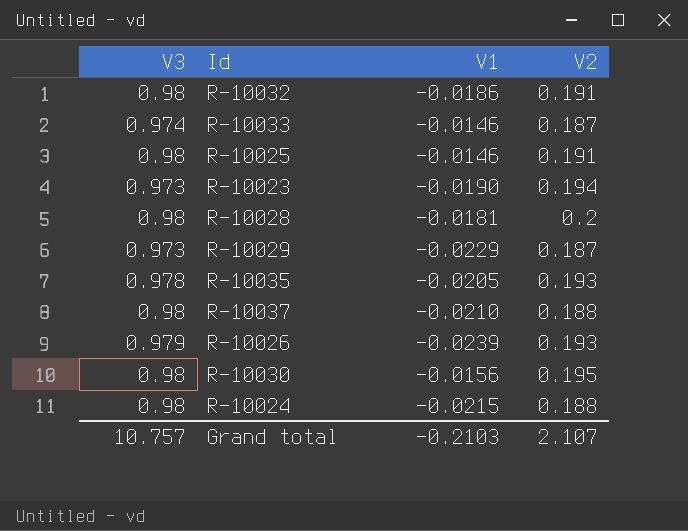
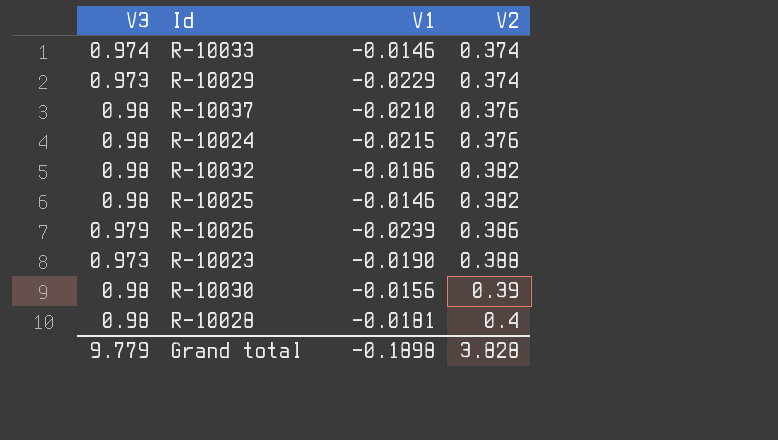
row order: none -> V2 ascending
row R-10035: 0.978 | -0.0205 | 0.193 -> none
R-10033 | V2: 0.187 -> 0.374
R-10029 | V2: 0.187 -> 0.374
R-10037 | V2: 0.188 -> 0.376
R-10024 | V2: 0.188 -> 0.376
R-10032 | V2: 0.191 -> 0.382
R-10025 | V2: 0.191 -> 0.382
R-10026 | V2: 0.193 -> 0.386
R-10023 | V2: 0.194 -> 0.388
R-10030 | V2: 0.195 -> 0.39
R-10028 | V2: 0.2 -> 0.4
Grand total | V3: 10.757 -> 9.779
Grand total | V1: -0.2103 -> -0.1898
Grand total | V2: 2.107 -> 3.828

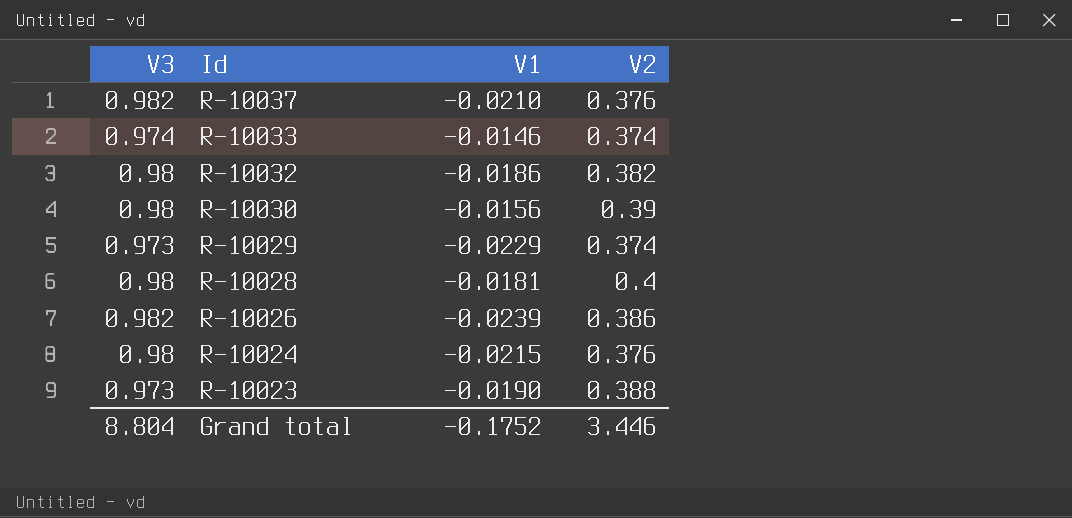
row order: V2 ascending -> Id descending
row R-10025: 0.98 | -0.0146 | 0.382 -> none
R-10037 | V3: 0.98 -> 0.982
R-10026 | V3: 0.979 -> 0.982
Grand total | V3: 9.779 -> 8.804
Grand total | V1: -0.1898 -> -0.1752
Grand total | V2: 3.828 -> 3.446

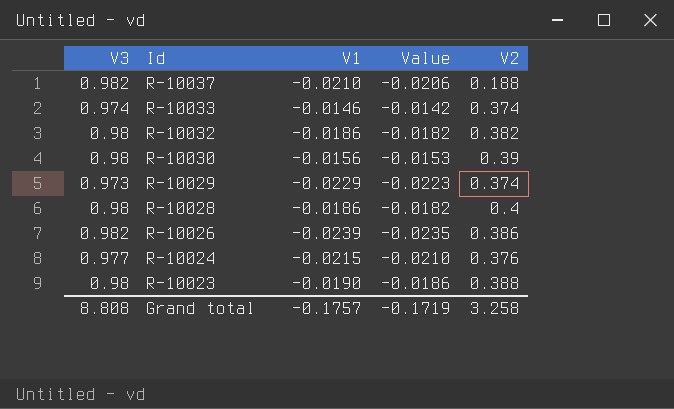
column Value | formula: none -> [V3] * [V1]
R-10037 | V2: 0.376 -> 0.188
R-10028 | V1: -0.0181 -> -0.0186
R-10024 | V3: 0.98 -> 0.977
R-10023 | V3: 0.973 -> 0.98
Grand total | V3: 8.804 -> 8.808
Grand total | V1: -0.1752 -> -0.1757
Grand total | V2: 3.446 -> 3.258

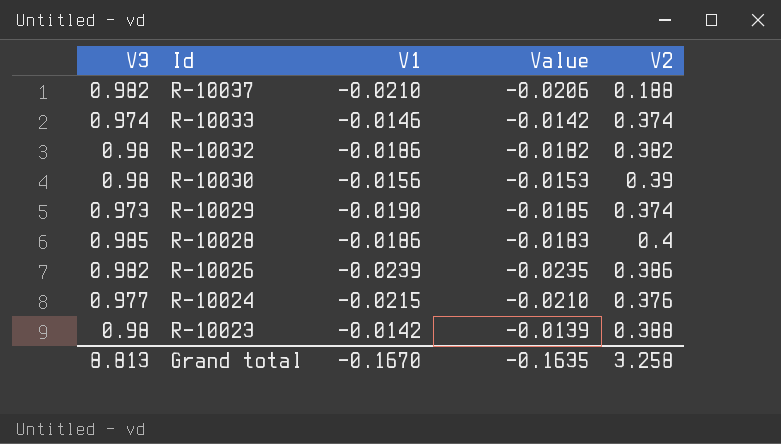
R-10029 | V1: -0.0229 -> -0.0190
R-10029 | Value: -0.0223 -> -0.0185
R-10028 | V3: 0.98 -> 0.985
R-10028 | Value: -0.0182 -> -0.0183
R-10023 | V1: -0.0190 -> -0.0142
R-10023 | Value: -0.0186 -> -0.0139
Grand total | V3: 8.808 -> 8.813
Grand total | V1: -0.1757 -> -0.1670
Grand total | Value: -0.1719 -> -0.1635

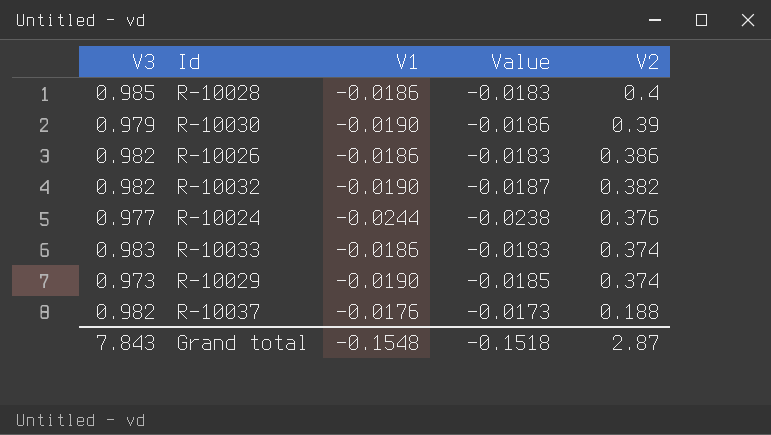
row order: Id descending -> V2 descending
row R-10023: 0.98 | -0.0142 | -0.0139 | 0.388 -> none
R-10030 | V3: 0.98 -> 0.979
R-10030 | V1: -0.0156 -> -0.0190
R-10030 | Value: -0.0153 -> -0.0186
R-10026 | V1: -0.0239 -> -0.0186
R-10026 | Value: -0.0235 -> -0.0183
R-10032 | V3: 0.98 -> 0.982
R-10032 | V1: -0.0186 -> -0.0190
R-10032 | Value: -0.0182 -> -0.0187
R-10024 | V1: -0.0215 -> -0.0244
R-10024 | Value: -0.0210 -> -0.0238
R-10033 | V3: 0.974 -> 0.983
R-10033 | V1: -0.0146 -> -0.0186
R-10033 | Value: -0.0142 -> -0.0183
R-10037 | V1: -0.0210 -> -0.0176
R-10037 | Value: -0.0206 -> -0.0173
Grand total | V3: 8.813 -> 7.843
Grand total | V1: -0.1670 -> -0.1548
Grand total | Value: -0.1635 -> -0.1518
Grand total | V2: 3.258 -> 2.87

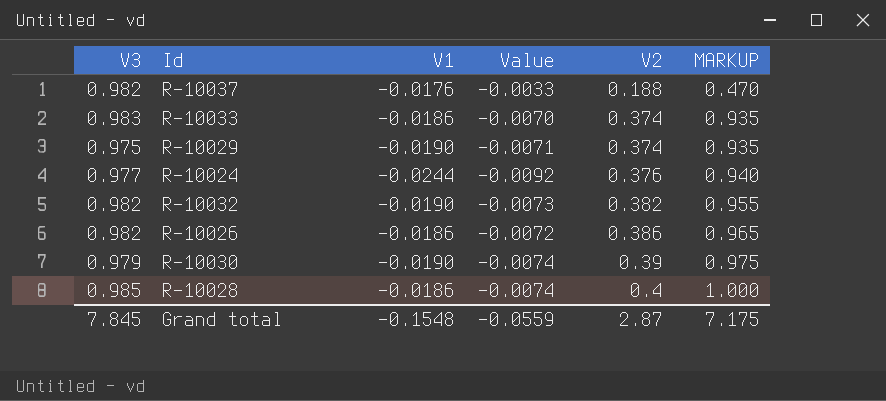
row order: V2 descending -> V2 ascending
column Value | formula: [V3] * [V1] -> [V1] * [V2]
column MARKUP | formula: none -> [V2] * 2.5
R-10029 | V3: 0.973 -> 0.975
Grand total | V3: 7.843 -> 7.845
Grand total | Value: -0.1518 -> -0.0559

